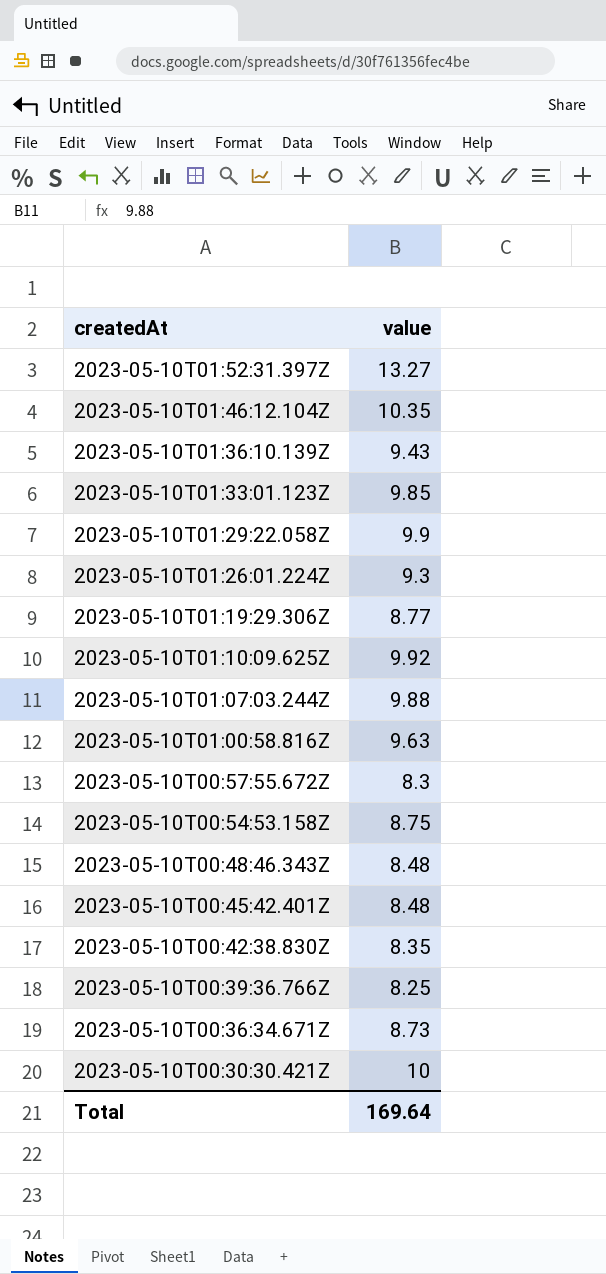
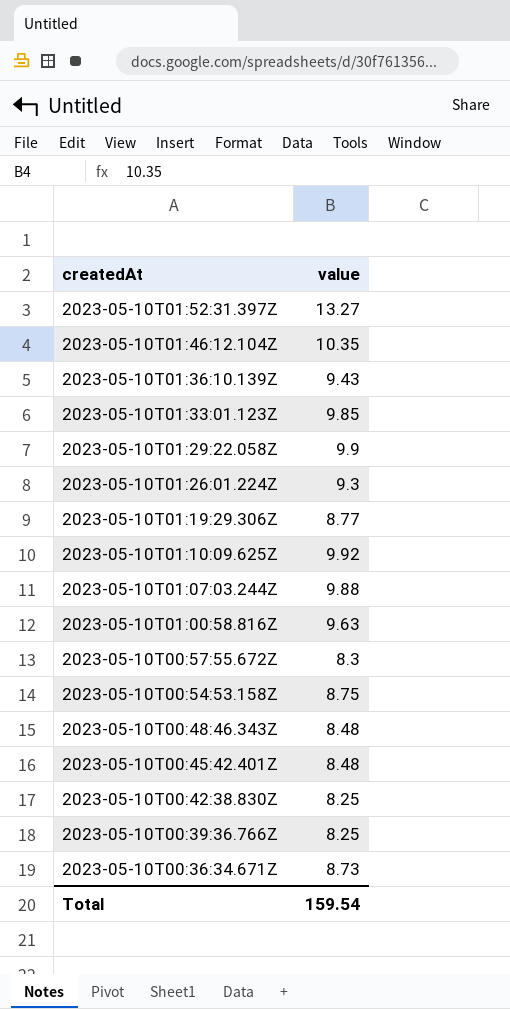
row 2023-05-10T00:30:30.421Z: 10 -> none
2023-05-10T00:42:38.830Z | value: 8.35 -> 8.25
Total | value: 169.64 -> 159.54

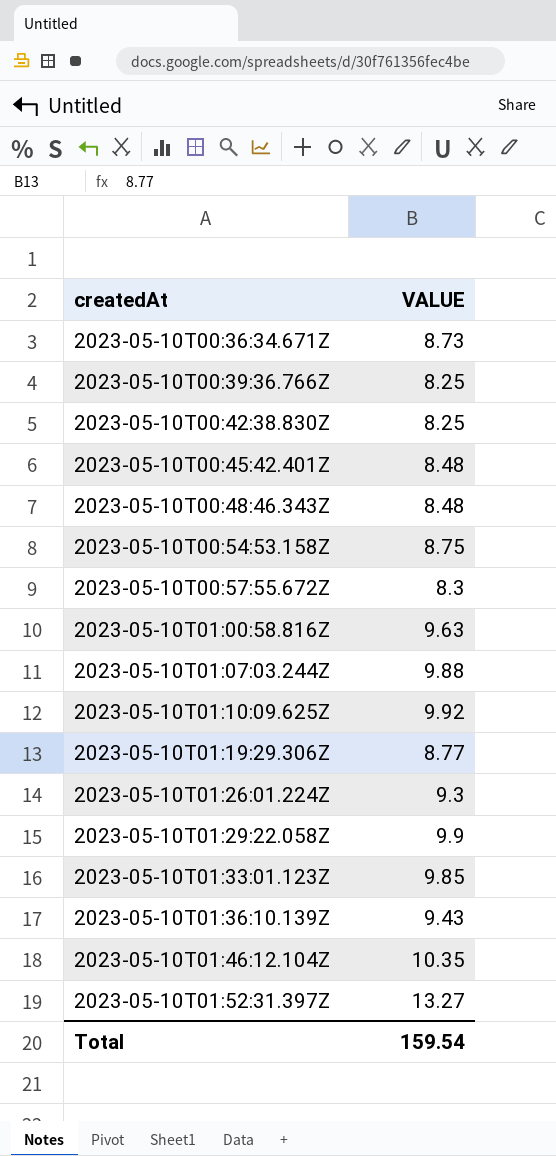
row order: createdAt descending -> createdAt ascending
column name: value -> VALUE

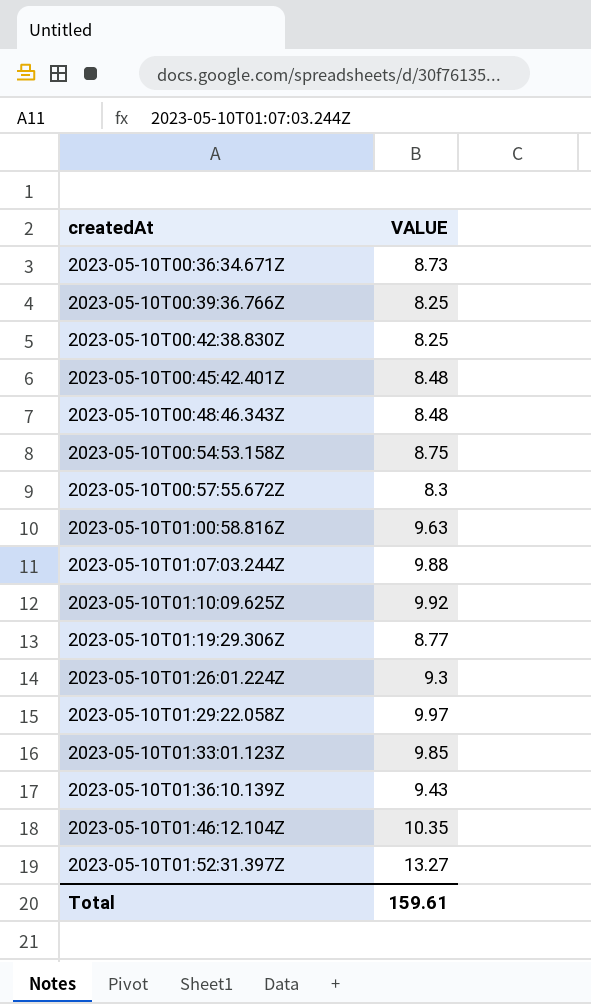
2023-05-10T01:29:22.058Z | VALUE: 9.9 -> 9.97
Total | VALUE: 159.54 -> 159.61

